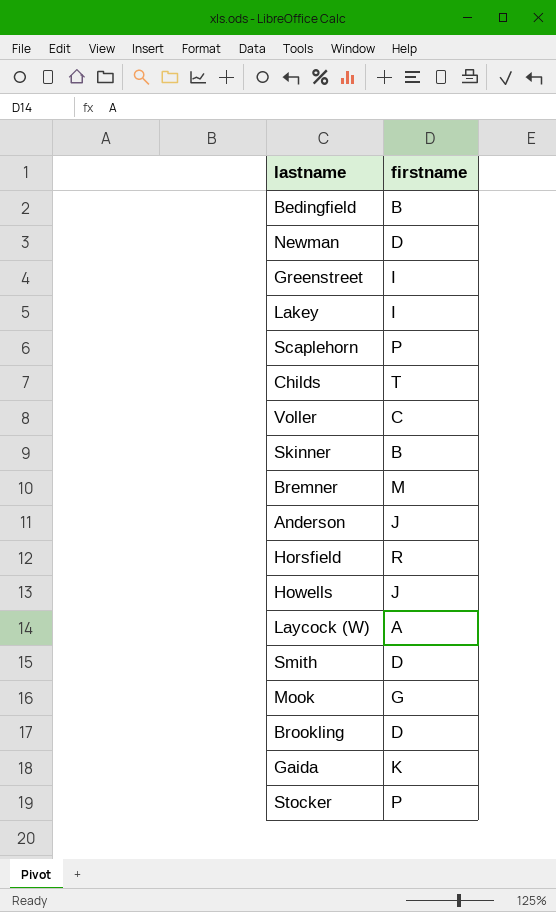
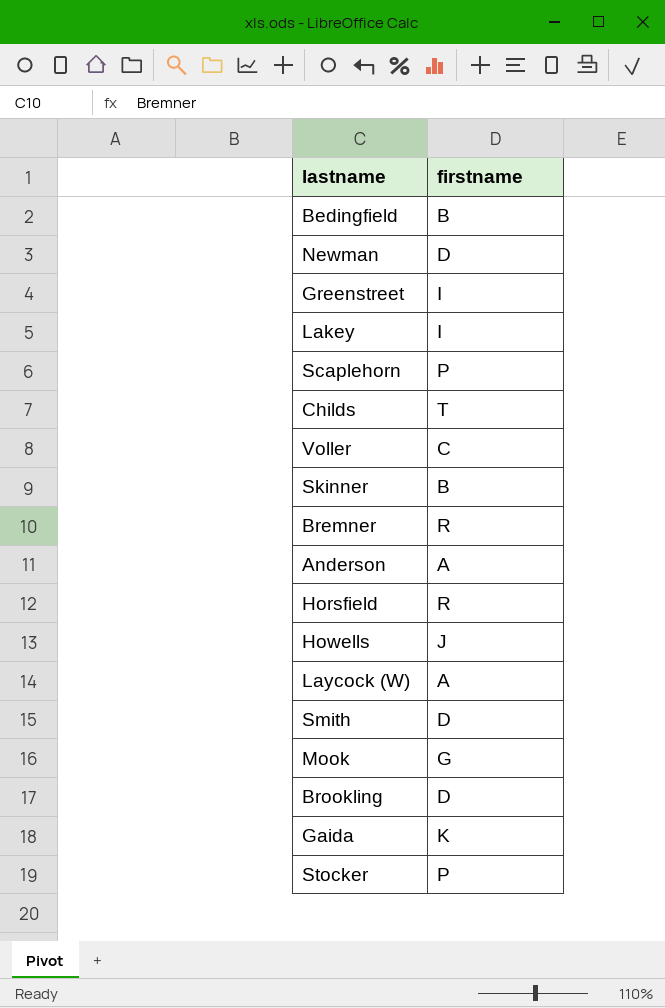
Bremner | firstname: M -> R
Anderson | firstname: J -> A

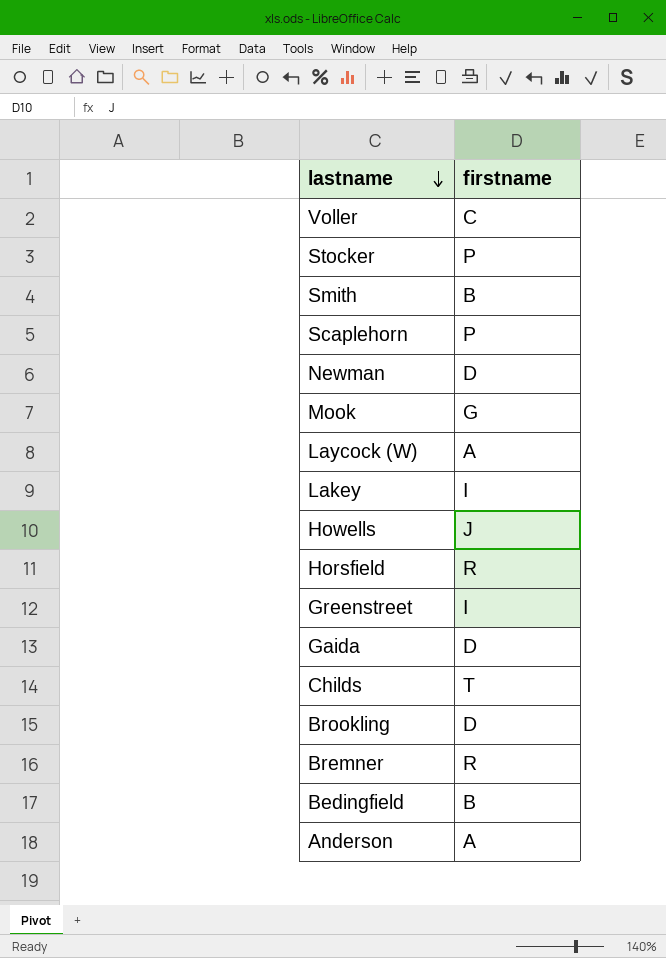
row order: none -> lastname descending
row Skinner: B -> none
Smith | firstname: D -> B
Gaida | firstname: K -> D

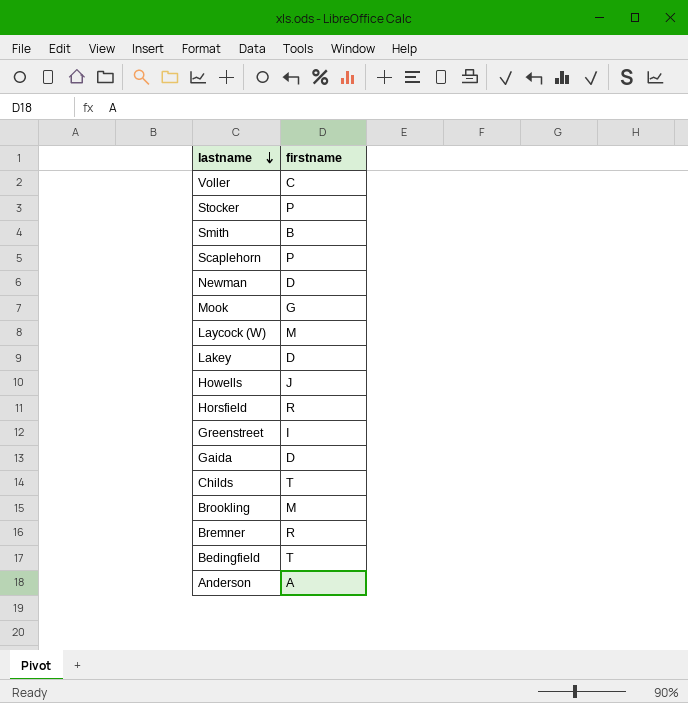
Laycock (W) | firstname: A -> M
Lakey | firstname: I -> D
Brookling | firstname: D -> M
Bedingfield | firstname: B -> T

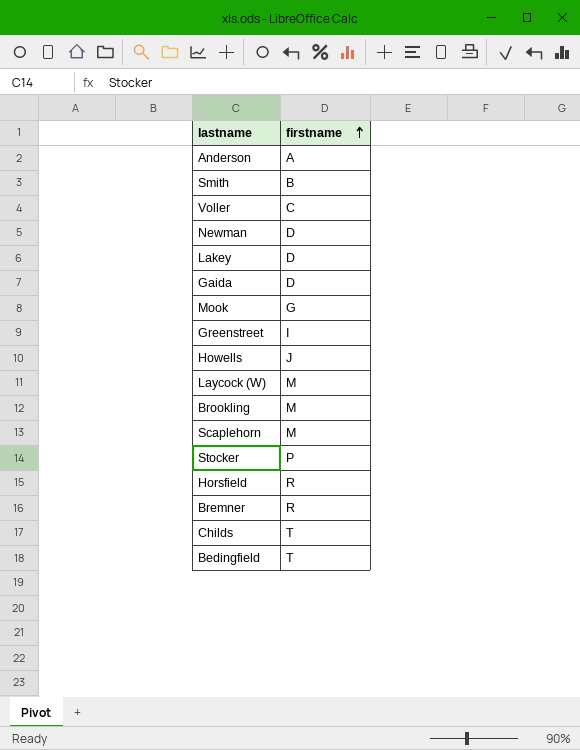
row order: lastname descending -> firstname ascending
Scaplehorn | firstname: P -> M

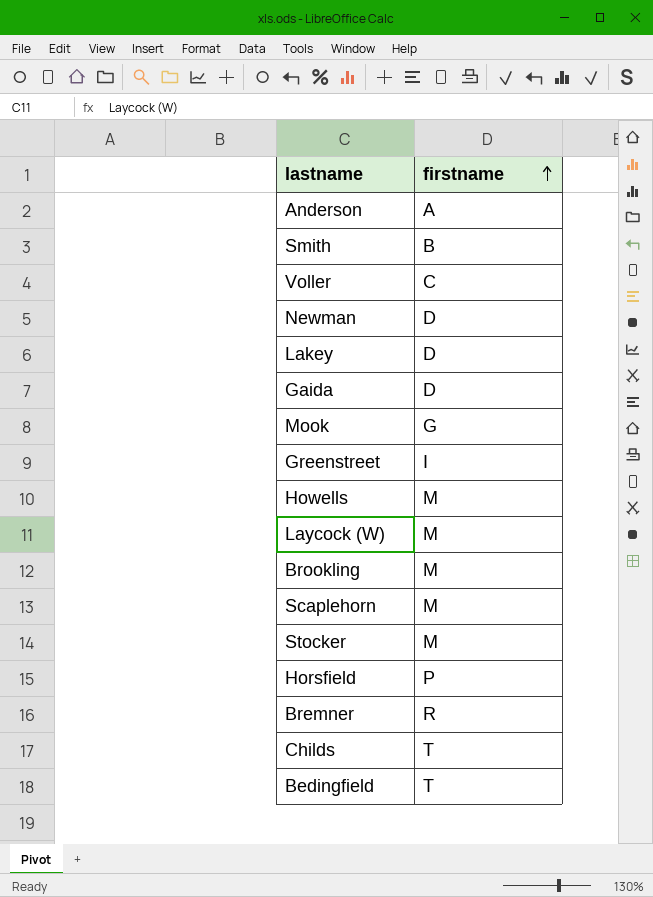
Howells | firstname: J -> M
Stocker | firstname: P -> M
Horsfield | firstname: R -> P

